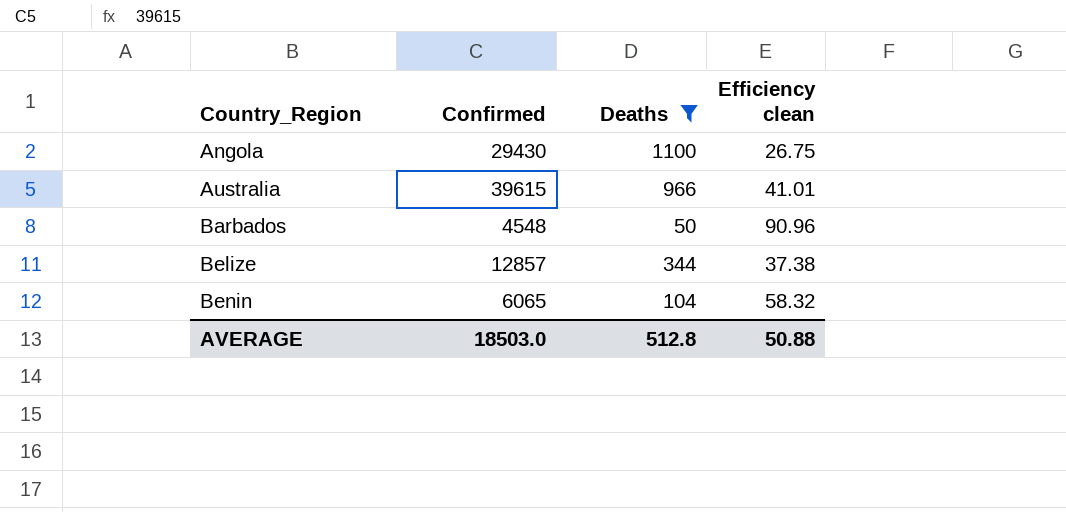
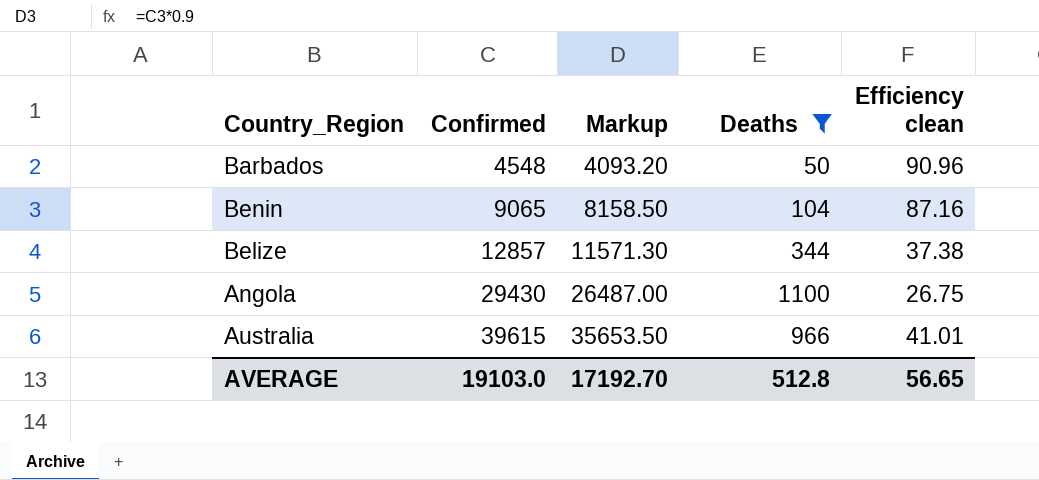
row order: Country_Region ascending -> Confirmed ascending
column Markup | formula: none -> [Confirmed] * 0.9
Benin | Confirmed: 6065 -> 9065
Benin | Efficiency clean: 58.32 -> 87.16
AVERAGE | Confirmed: 18503.0 -> 19103.0
AVERAGE | Efficiency clean: 50.88 -> 56.65

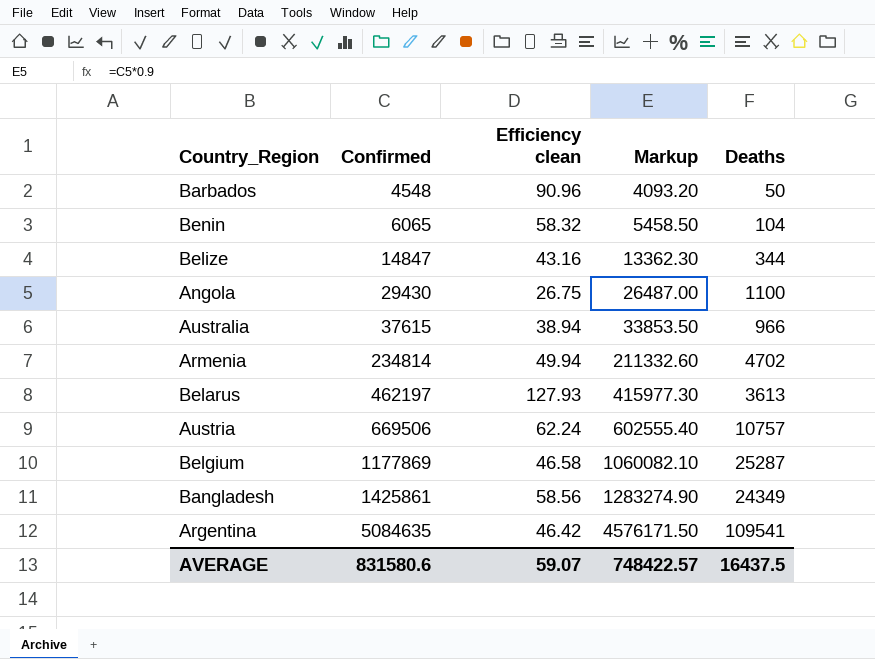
filter: Deaths <= 1100 -> none
column Efficiency clean | position: 5 -> 3
Benin | Confirmed: 9065 -> 6065
Benin | Efficiency clean: 87.16 -> 58.32
Benin | Markup: 8158.50 -> 5458.50
Belize | Confirmed: 12857 -> 14847
Belize | Efficiency clean: 37.38 -> 43.16
Belize | Markup: 11571.30 -> 13362.30
Australia | Confirmed: 39615 -> 37615
Australia | Efficiency clean: 41.01 -> 38.94
Australia | Markup: 35653.50 -> 33853.50
AVERAGE | Confirmed: 19103.0 -> 831580.6
AVERAGE | Efficiency clean: 56.65 -> 59.07
AVERAGE | Markup: 17192.70 -> 748422.57
AVERAGE | Deaths: 512.8 -> 16437.5

